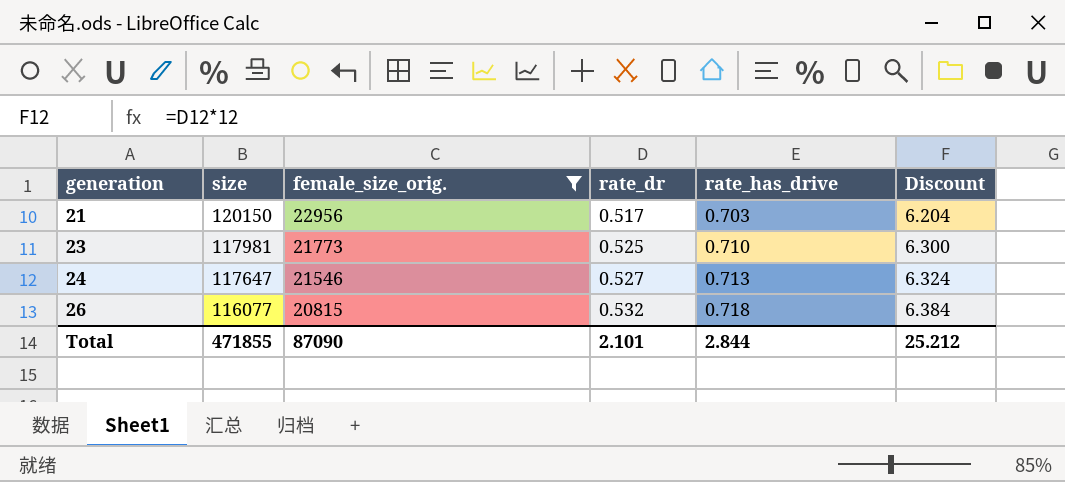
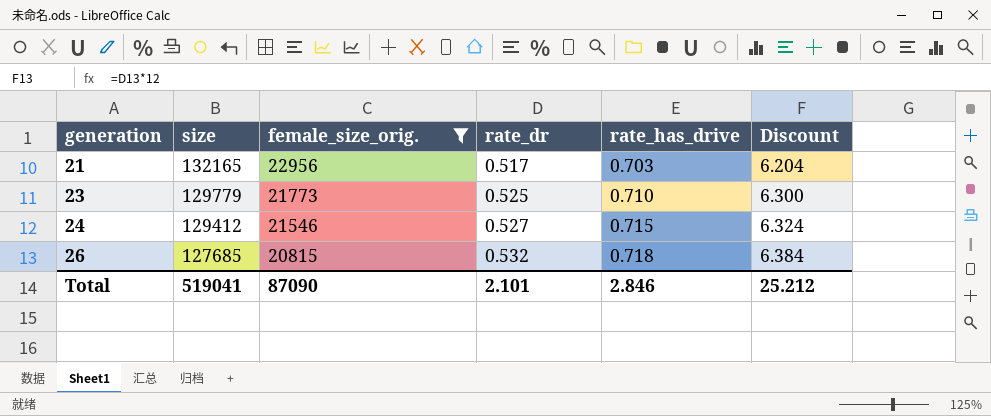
21 | size: 120150 -> 132165
23 | size: 117981 -> 129779
24 | size: 117647 -> 129412
24 | rate_has_drive: 0.713 -> 0.715
26 | size: 116077 -> 127685
Total | size: 471855 -> 519041
Total | rate_has_drive: 2.844 -> 2.846

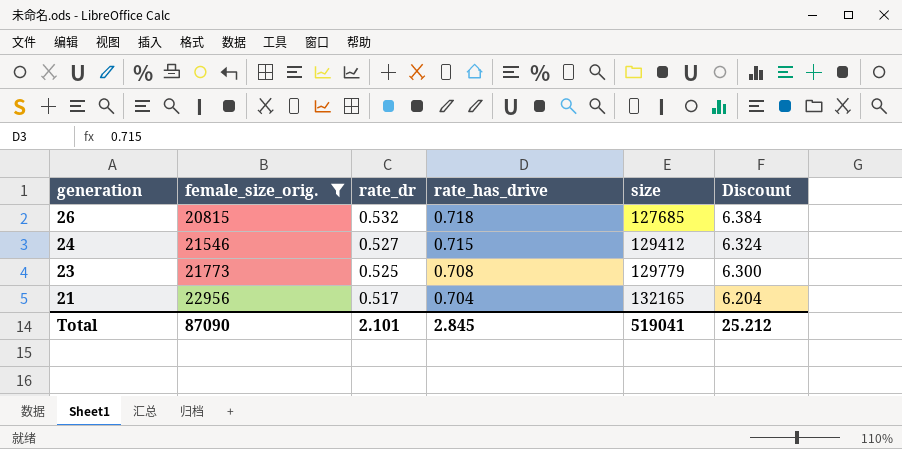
row order: generation ascending -> generation descending
column size | position: 2 -> 5
23 | rate_has_drive: 0.710 -> 0.708
21 | rate_has_drive: 0.703 -> 0.704
Total | rate_has_drive: 2.846 -> 2.845

